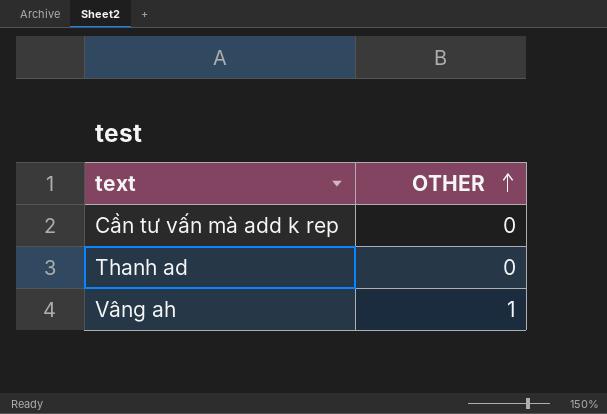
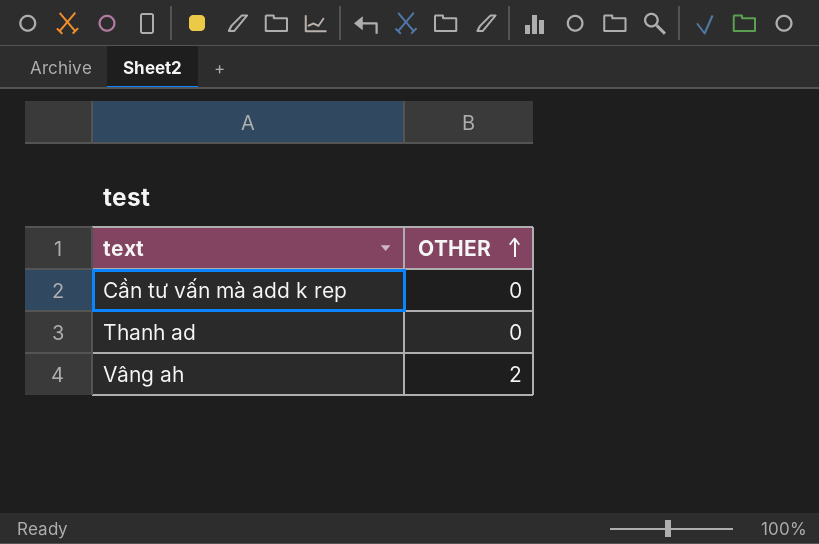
Vâng ah | OTHER: 1 -> 2

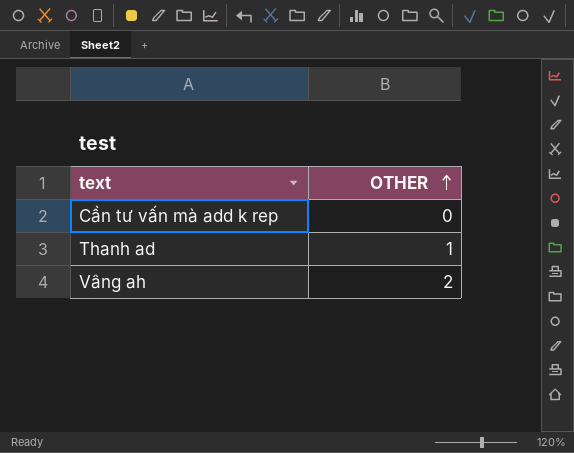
Thanh ad | OTHER: 0 -> 1

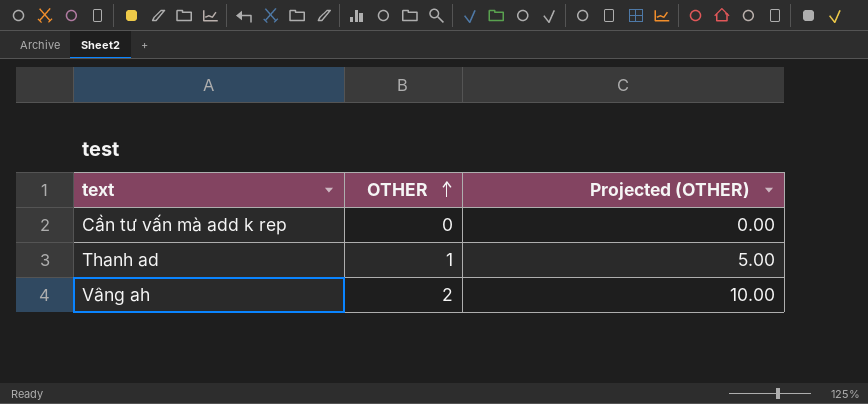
column Projected (OTHER) | formula: none -> [OTHER] * 5

